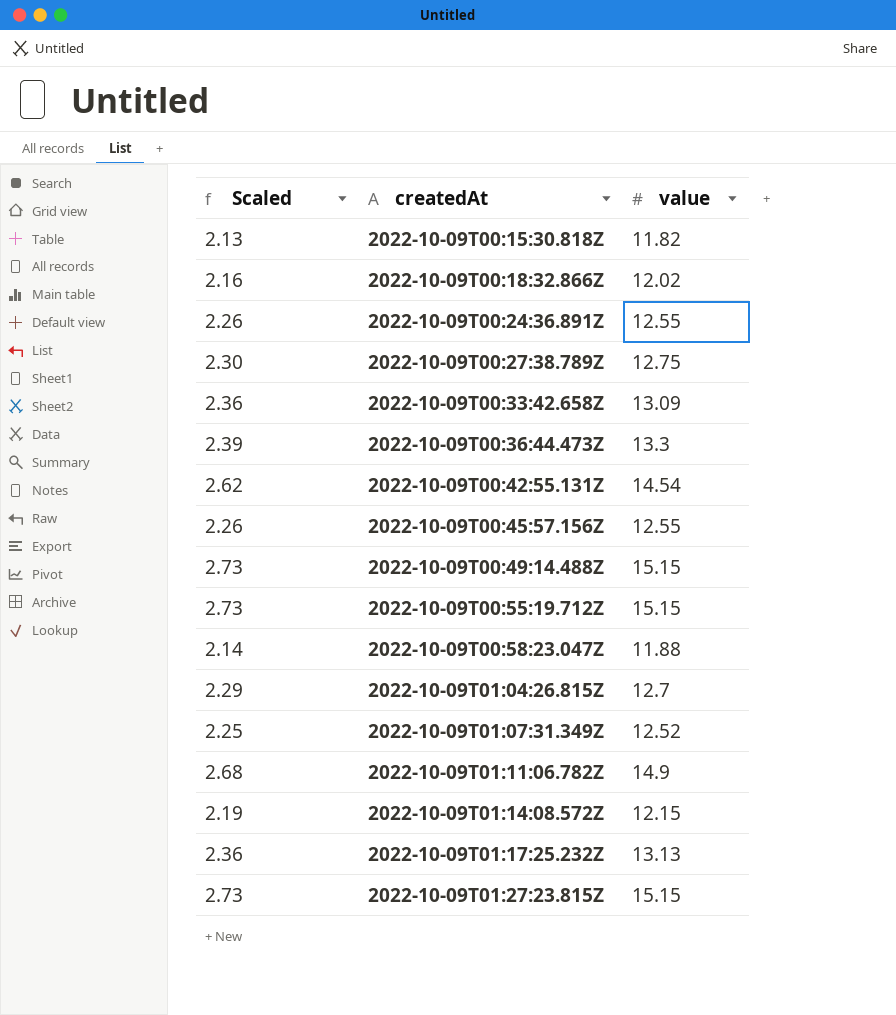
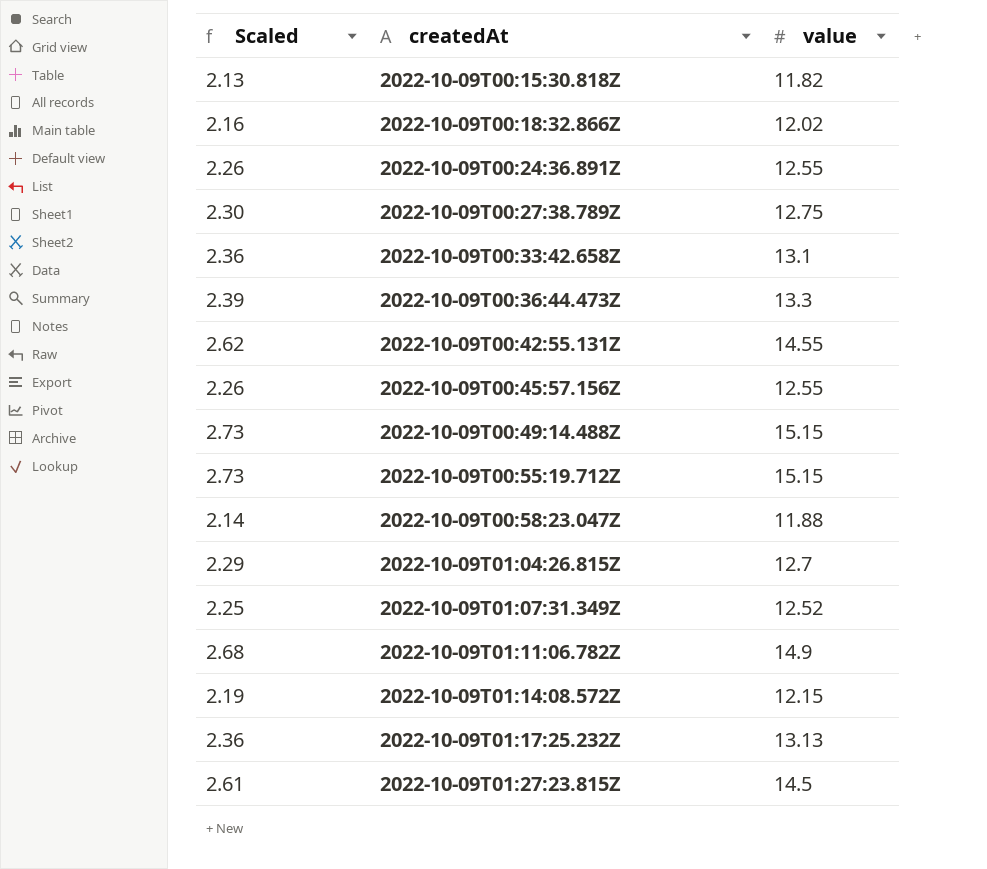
2022-10-09T00:33:42.658Z | value: 13.09 -> 13.1
2022-10-09T00:42:55.131Z | value: 14.54 -> 14.55
2022-10-09T01:27:23.815Z | Scaled: 2.73 -> 2.61
2022-10-09T01:27:23.815Z | value: 15.15 -> 14.5

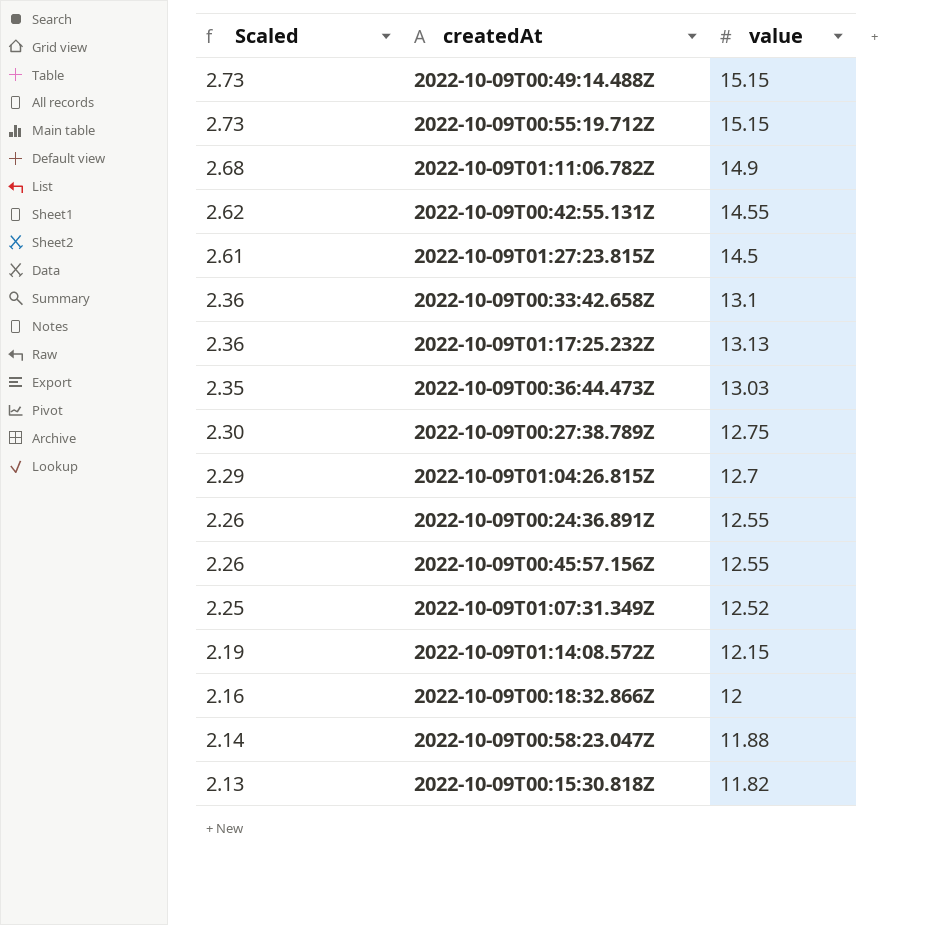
row order: createdAt ascending -> Scaled descending
2022-10-09T00:36:44.473Z | Scaled: 2.39 -> 2.35
2022-10-09T00:36:44.473Z | value: 13.3 -> 13.03
2022-10-09T00:18:32.866Z | value: 12.02 -> 12

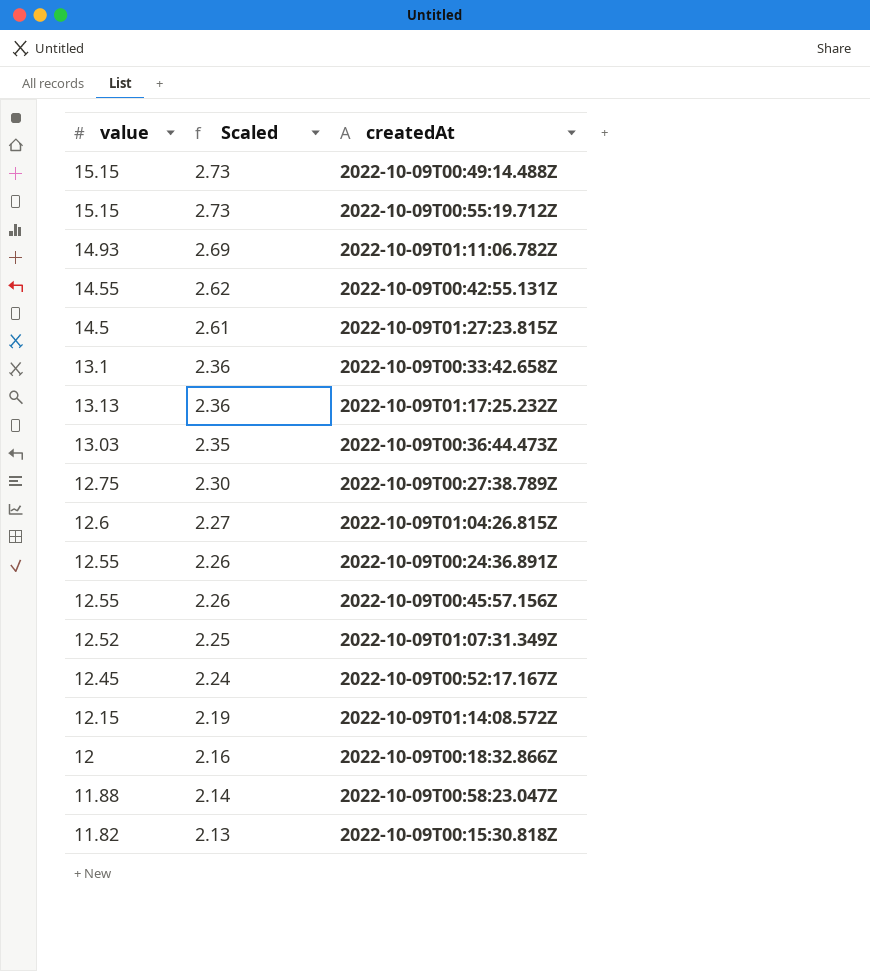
column value | position: 3 -> 1
2022-10-09T01:11:06.782Z | value: 14.9 -> 14.93
2022-10-09T01:11:06.782Z | Scaled: 2.68 -> 2.69
2022-10-09T01:04:26.815Z | value: 12.7 -> 12.6
2022-10-09T01:04:26.815Z | Scaled: 2.29 -> 2.27
row 2022-10-09T00:52:17.167Z: none -> 12.45 | 2.24

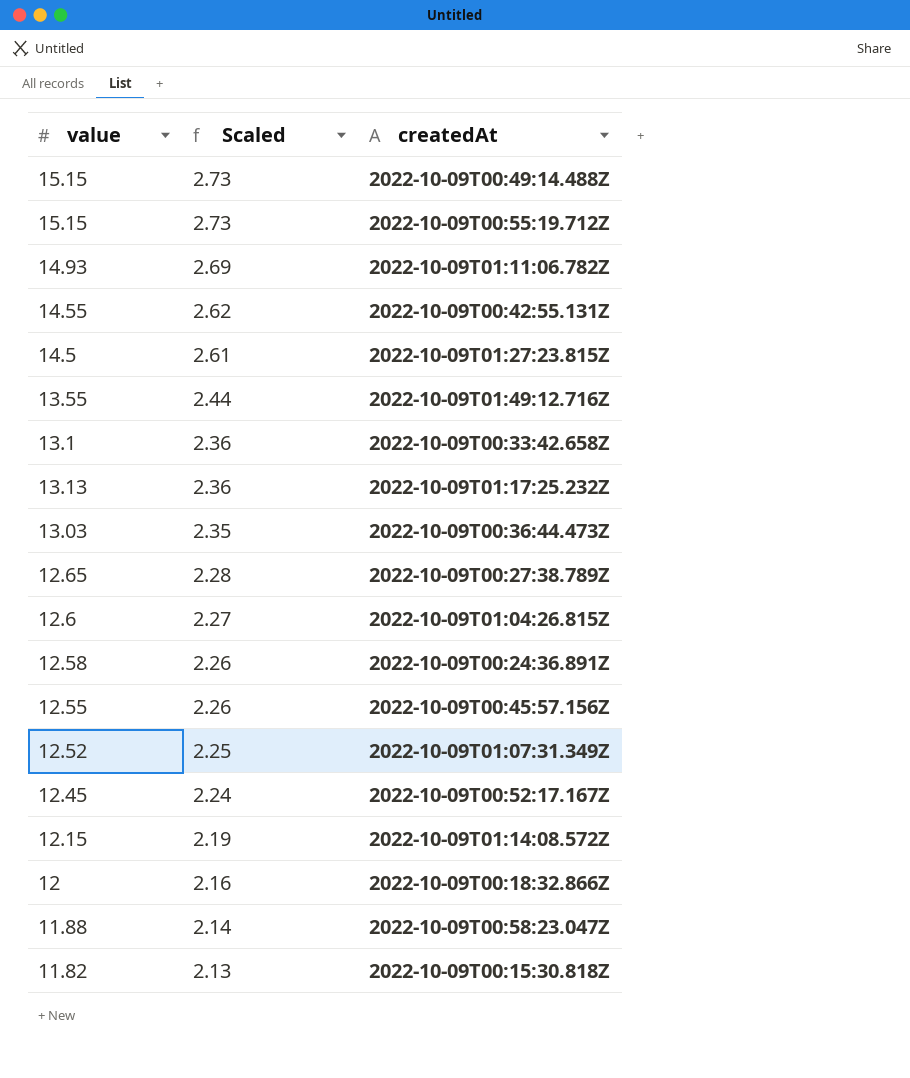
row 2022-10-09T01:49:12.716Z: none -> 13.55 | 2.44
2022-10-09T00:27:38.789Z | value: 12.75 -> 12.65
2022-10-09T00:27:38.789Z | Scaled: 2.30 -> 2.28
2022-10-09T00:24:36.891Z | value: 12.55 -> 12.58

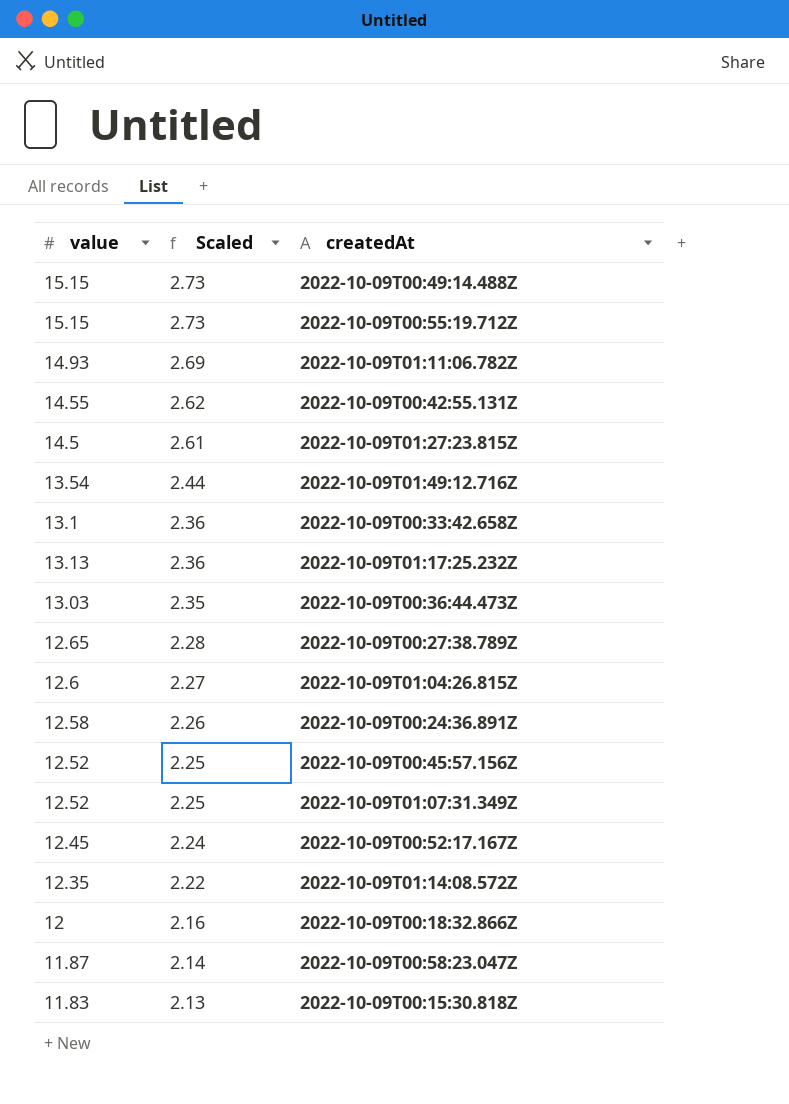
2022-10-09T01:49:12.716Z | value: 13.55 -> 13.54
2022-10-09T00:45:57.156Z | value: 12.55 -> 12.52
2022-10-09T00:45:57.156Z | Scaled: 2.26 -> 2.25
2022-10-09T01:14:08.572Z | value: 12.15 -> 12.35
2022-10-09T01:14:08.572Z | Scaled: 2.19 -> 2.22
2022-10-09T00:58:23.047Z | value: 11.88 -> 11.87
2022-10-09T00:15:30.818Z | value: 11.82 -> 11.83

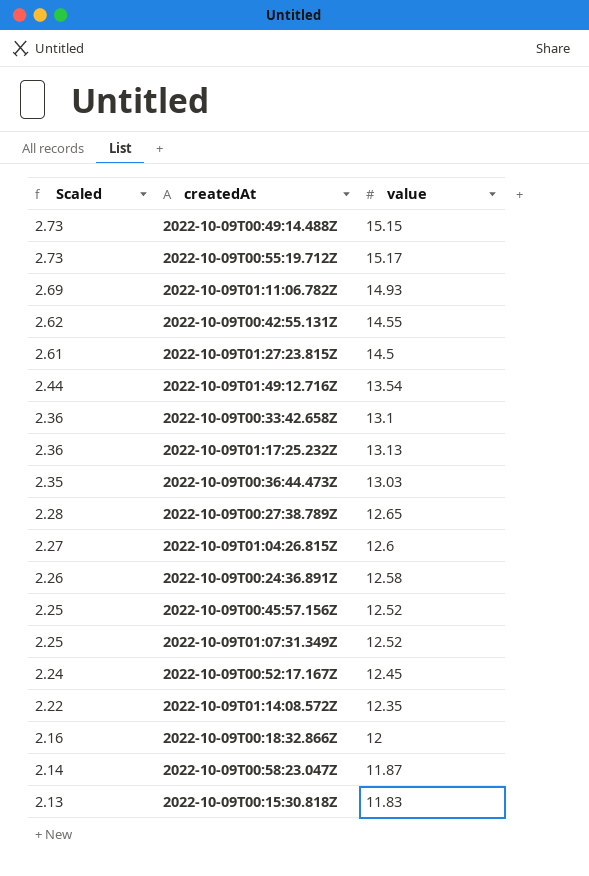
column value | position: 1 -> 3
2022-10-09T00:55:19.712Z | value: 15.15 -> 15.17

